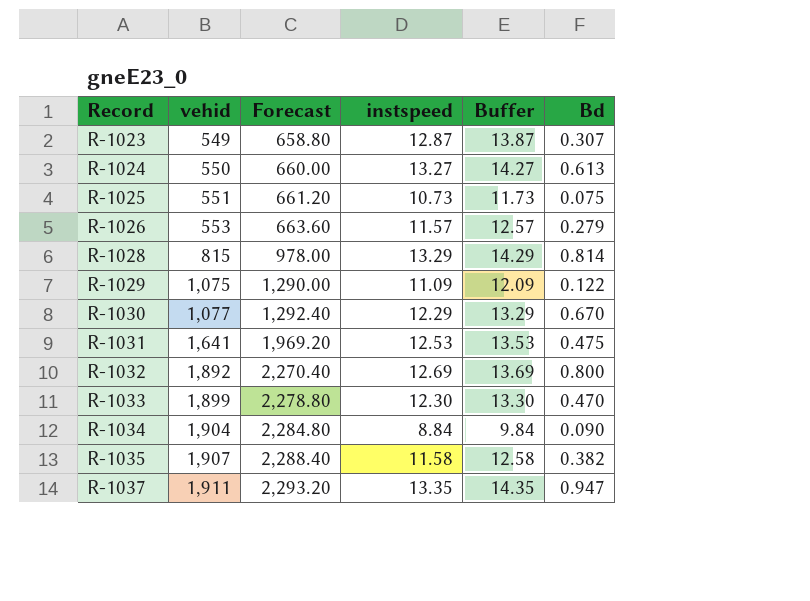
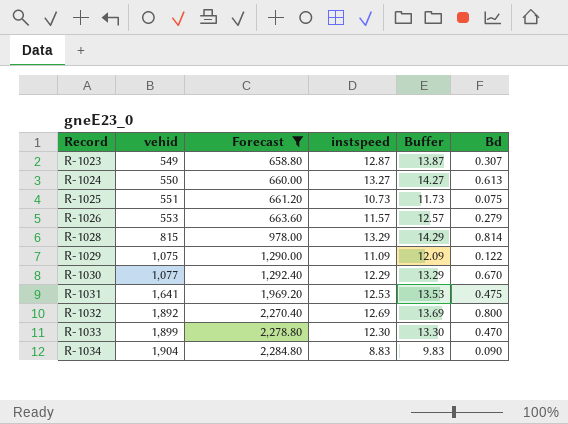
filter: none -> Forecast <= 2,284.80
R-1034 | instspeed: 8.84 -> 8.83
R-1034 | Buffer: 9.84 -> 9.83

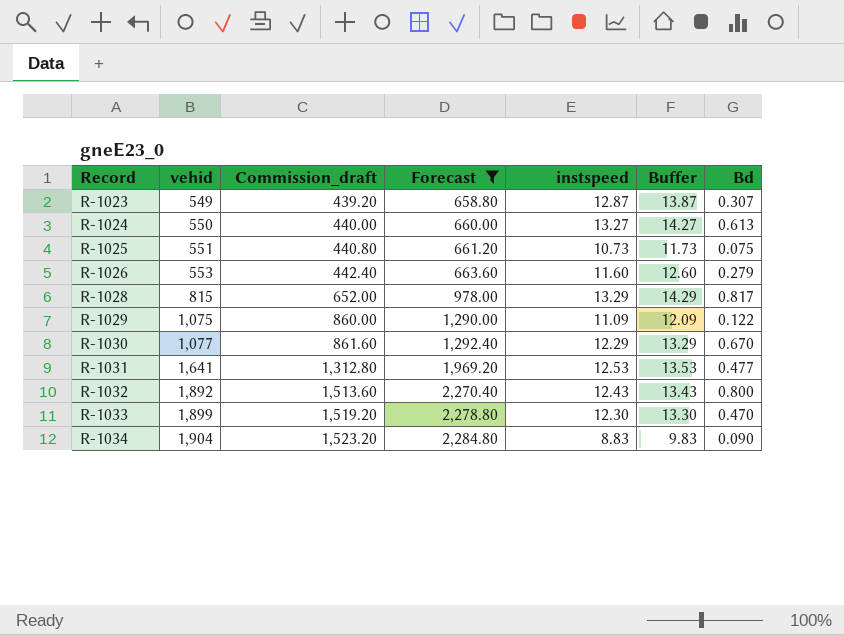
column Commission_draft | formula: none -> [vehid] * 0.8
R-1026 | instspeed: 11.57 -> 11.60
R-1026 | Buffer: 12.57 -> 12.60
R-1028 | Bd: 0.814 -> 0.817
R-1031 | Bd: 0.475 -> 0.477
R-1032 | instspeed: 12.69 -> 12.43
R-1032 | Buffer: 13.69 -> 13.43

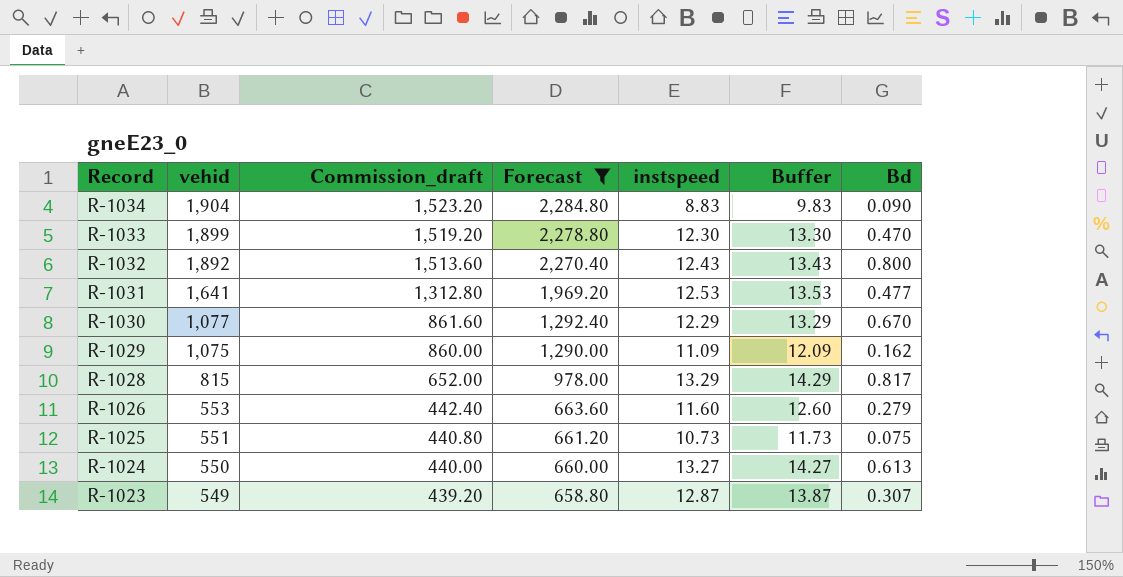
row order: Record ascending -> Record descending
R-1029 | Bd: 0.122 -> 0.162

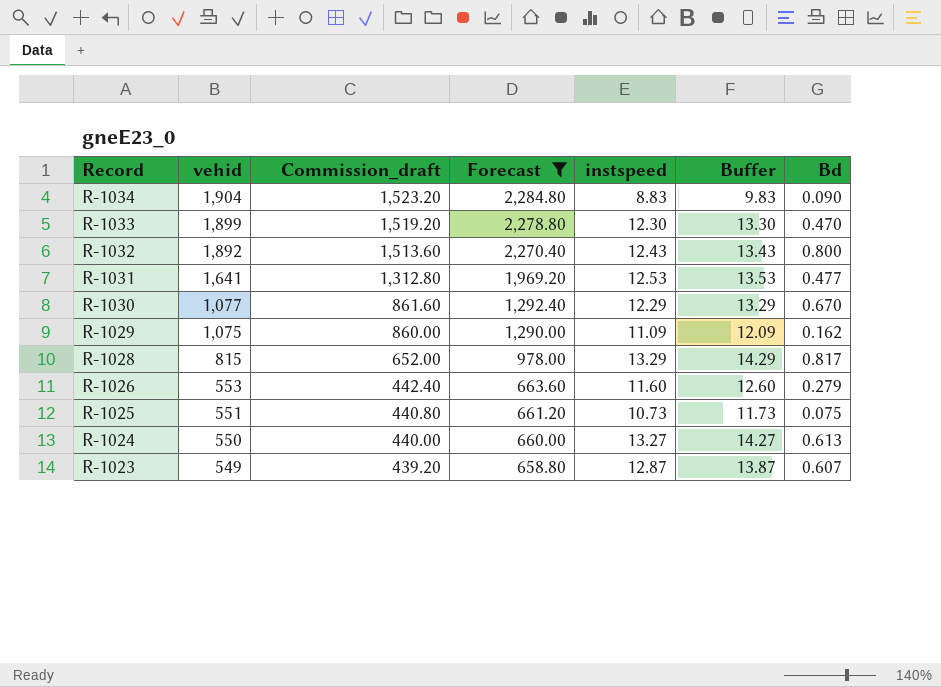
R-1023 | Bd: 0.307 -> 0.607

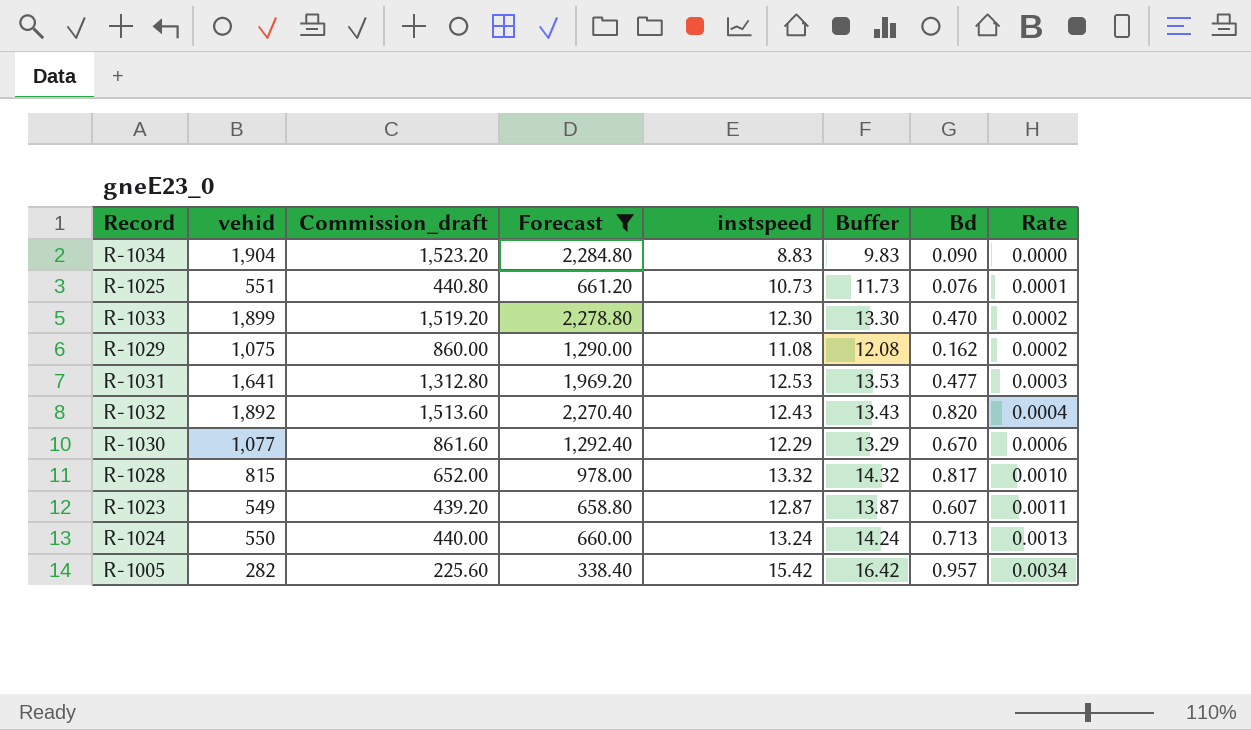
row order: Record descending -> Rate ascending
column Rate | formula: none -> [Bd] / [vehid]
row R-1026: 553 | 442.40 | 663.60 | 11.60 | 12.60 | 0.279 -> none
R-1025 | Bd: 0.075 -> 0.076
R-1029 | instspeed: 11.09 -> 11.08
R-1029 | Buffer: 12.09 -> 12.08
R-1032 | Bd: 0.800 -> 0.820
R-1028 | instspeed: 13.29 -> 13.32
R-1028 | Buffer: 14.29 -> 14.32
R-1024 | instspeed: 13.27 -> 13.24
R-1024 | Buffer: 14.27 -> 14.24
R-1024 | Bd: 0.613 -> 0.713
row R-1005: none -> 282 | 225.60 | 338.40 | 15.42 | 16.42 | 0.957 | 0.0034

